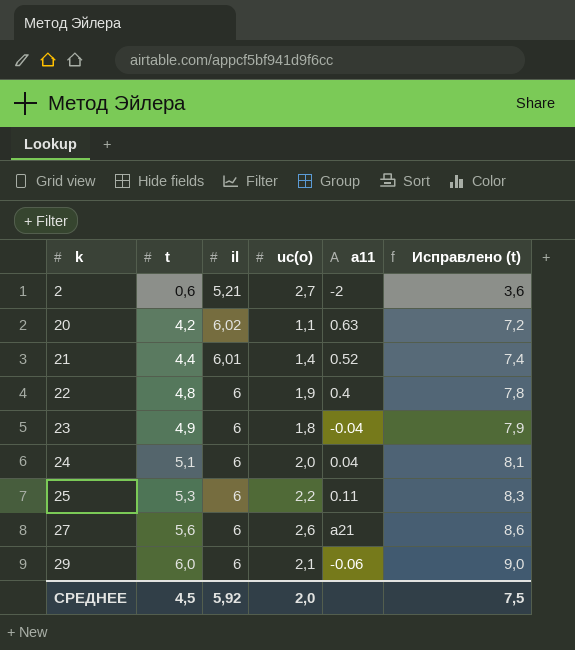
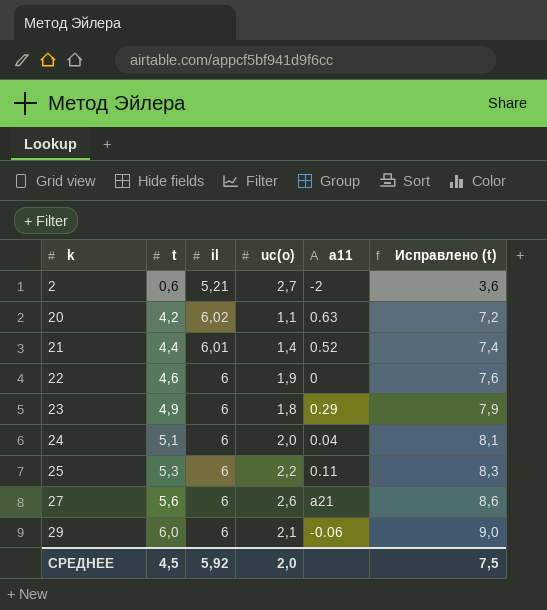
22 | t: 4,8 -> 4,6
22 | a11: 0.4 -> 0
22 | Исправлено (t): 7,8 -> 7,6
23 | a11: -0.04 -> 0.29

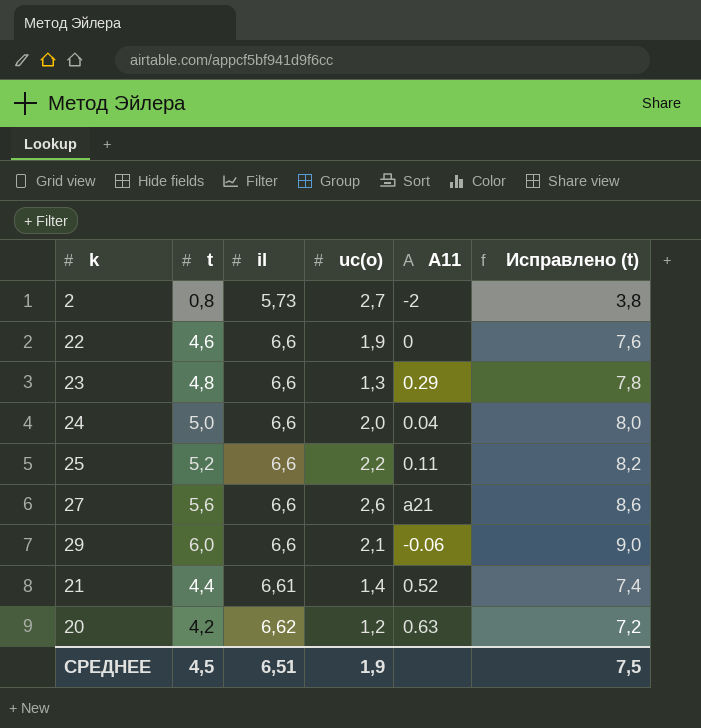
row order: k ascending -> il ascending
column name: a11 -> A11
2 | t: 0,6 -> 0,8
2 | il: 5,21 -> 5,73
2 | Исправлено (t): 3,6 -> 3,8
22 | il: 6 -> 6,6
23 | t: 4,9 -> 4,8
23 | il: 6 -> 6,6
23 | uc(o): 1,8 -> 1,3
23 | Исправлено (t): 7,9 -> 7,8
24 | t: 5,1 -> 5,0
24 | il: 6 -> 6,6
24 | Исправлено (t): 8,1 -> 8,0
25 | t: 5,3 -> 5,2
25 | il: 6 -> 6,6
25 | Исправлено (t): 8,3 -> 8,2
27 | il: 6 -> 6,6
29 | il: 6 -> 6,6
21 | il: 6,01 -> 6,61
20 | il: 6,02 -> 6,62
20 | uc(o): 1,1 -> 1,2
СРЕДНЕЕ | il: 5,92 -> 6,51
СРЕДНЕЕ | uc(o): 2,0 -> 1,9

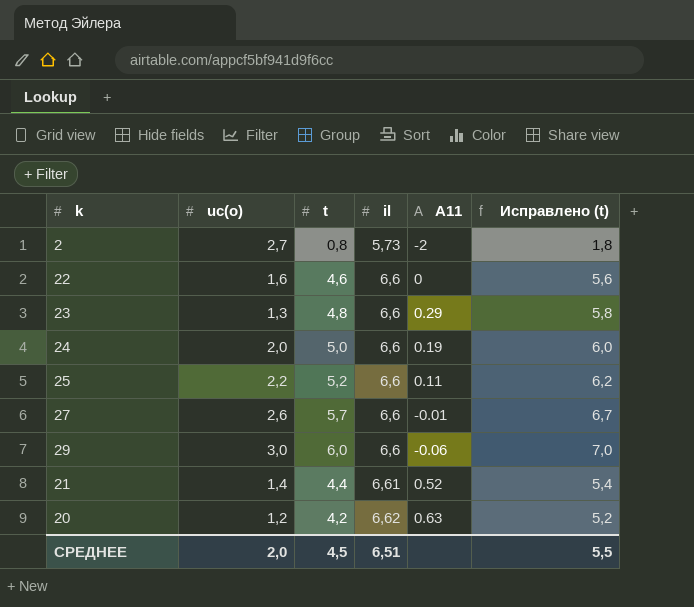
column uc(o) | position: 4 -> 2
column Исправлено (t) | formula: [t] + 3 -> [t] + 1
22 | uc(o): 1,9 -> 1,6
24 | A11: 0.04 -> 0.19
27 | t: 5,6 -> 5,7
27 | A11: a21 -> -0.01
29 | uc(o): 2,1 -> 3,0
СРЕДНЕЕ | uc(o): 1,9 -> 2,0
СРЕДНЕЕ | Исправлено (t): 7,5 -> 5,5

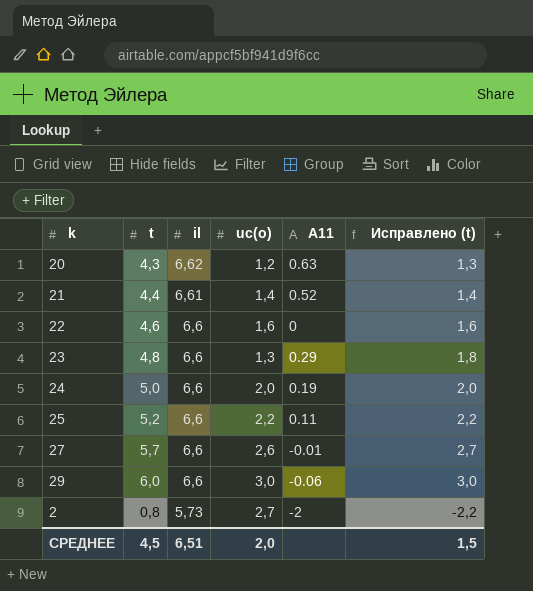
row order: il ascending -> il descending
column uc(o) | position: 2 -> 4
column Исправлено (t) | formula: [t] + 1 -> [t] - 3
20 | t: 4,2 -> 4,3
СРЕДНЕЕ | Исправлено (t): 5,5 -> 1,5

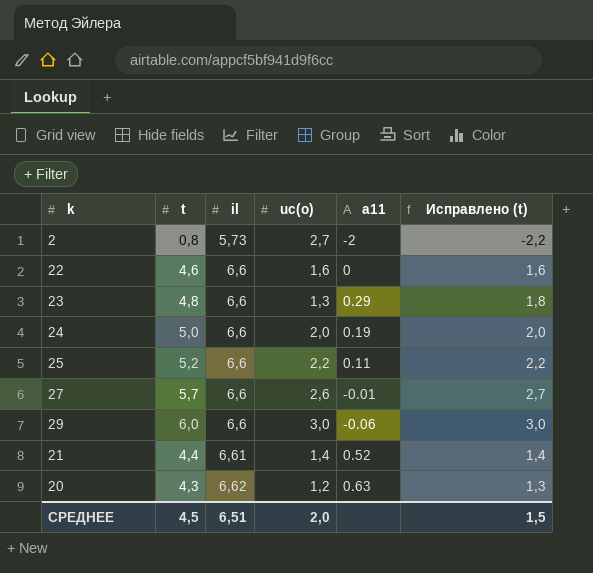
row order: il descending -> il ascending
column name: A11 -> a11

